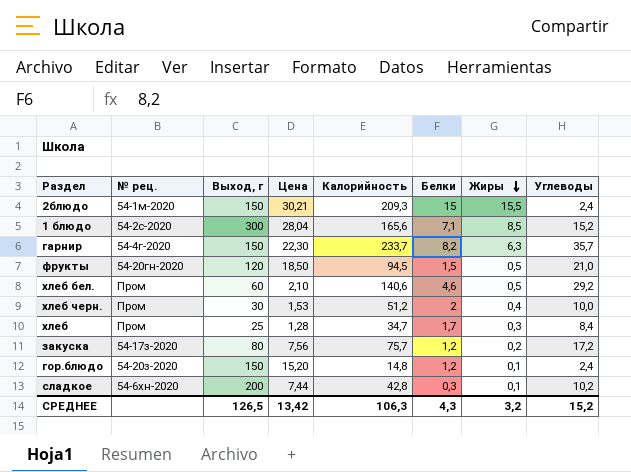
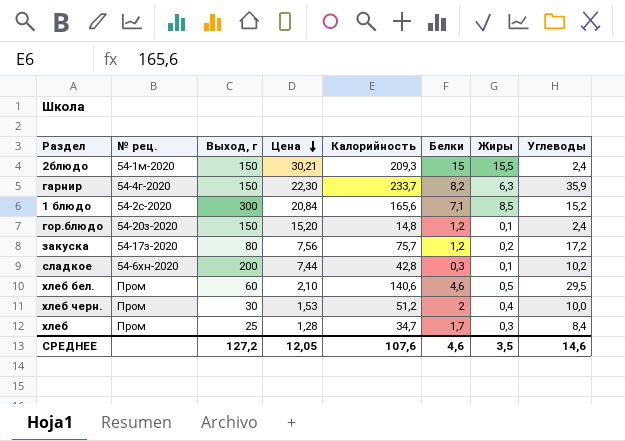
row order: Жиры descending -> Цена descending
row фрукты: 54-20гн-2020 | 120 | 18,50 | 94,5 | 1,5 | 0,5 | 21,0 -> none
гарнир | Углеводы: 35,7 -> 35,9
1 блюдо | Цена: 28,04 -> 20,84
хлеб бел. | Углеводы: 29,2 -> 29,5
СРЕДНЕЕ | Выход, г: 126,5 -> 127,2
СРЕДНЕЕ | Цена: 13,42 -> 12,05
СРЕДНЕЕ | Калорийность: 106,3 -> 107,6
СРЕДНЕЕ | Белки: 4,3 -> 4,6
СРЕДНЕЕ | Жиры: 3,2 -> 3,5
СРЕДНЕЕ | Углеводы: 15,2 -> 14,6

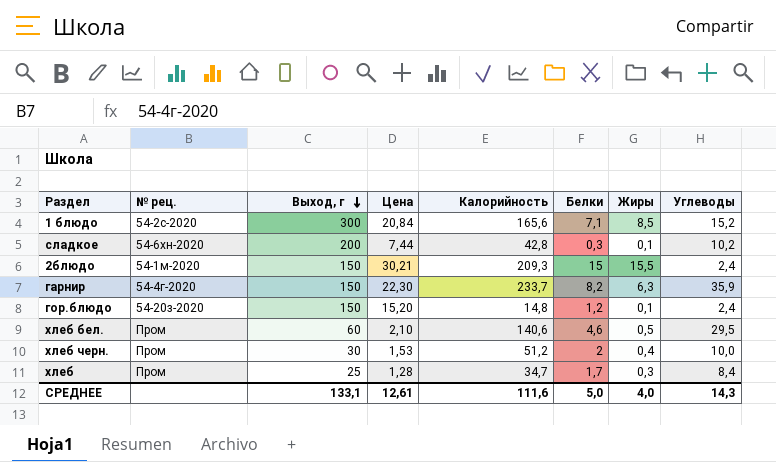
row order: Цена descending -> Выход, г descending
row закуска: 54-17з-2020 | 80 | 7,56 | 75,7 | 1,2 | 0,2 | 17,2 -> none
СРЕДНЕЕ | Выход, г: 127,2 -> 133,1
СРЕДНЕЕ | Цена: 12,05 -> 12,61
СРЕДНЕЕ | Калорийность: 107,6 -> 111,6
СРЕДНЕЕ | Белки: 4,6 -> 5,0
СРЕДНЕЕ | Жиры: 3,5 -> 4,0
СРЕДНЕЕ | Углеводы: 14,6 -> 14,3

